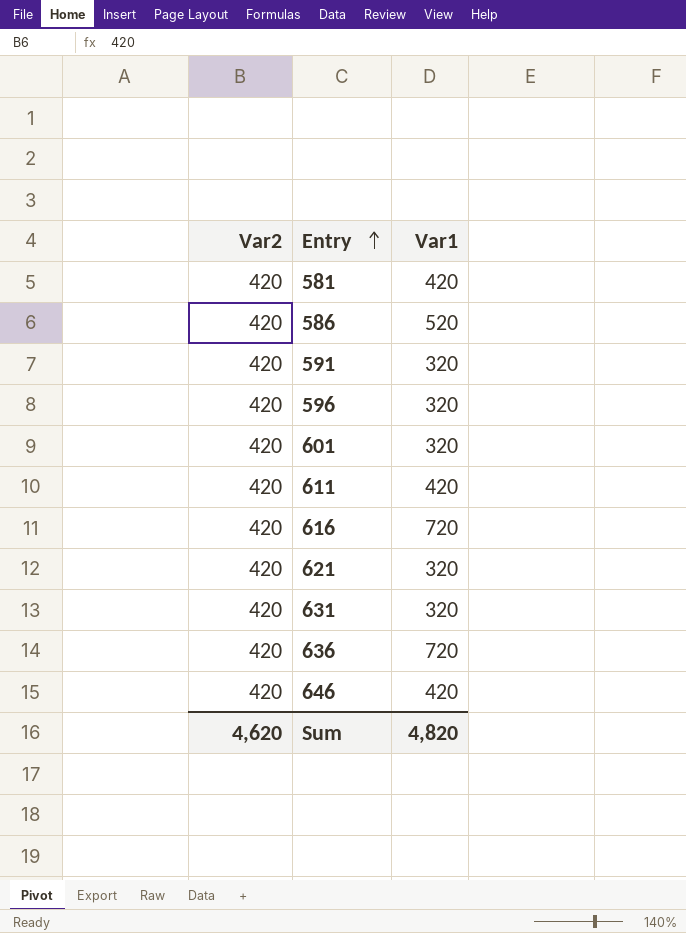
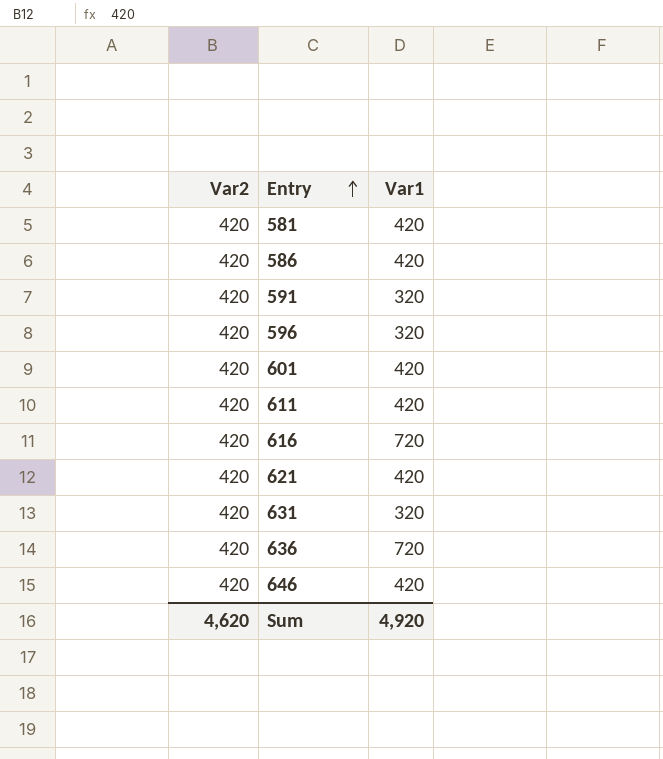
586 | Var1: 520 -> 420
601 | Var1: 320 -> 420
621 | Var1: 320 -> 420
Sum | Var1: 4,820 -> 4,920

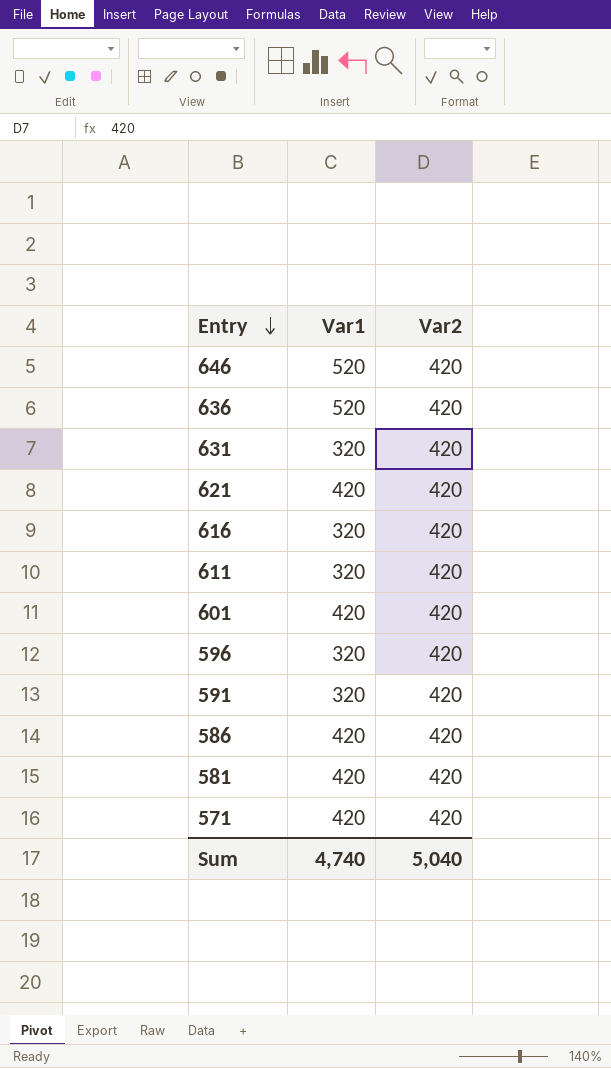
row order: Entry ascending -> Entry descending
column Var2 | position: 1 -> 3
646 | Var1: 420 -> 520
636 | Var1: 720 -> 520
616 | Var1: 720 -> 320
611 | Var1: 420 -> 320
row 571: none -> 420 | 420
Sum | Var1: 4,920 -> 4,740
Sum | Var2: 4,620 -> 5,040

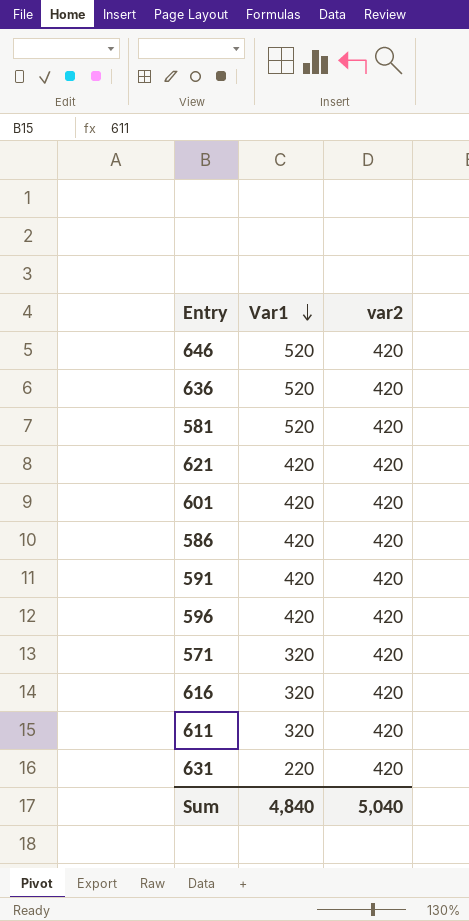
row order: Entry descending -> Var1 descending
column name: Var2 -> var2
581 | Var1: 420 -> 520
591 | Var1: 320 -> 420
596 | Var1: 320 -> 420
571 | Var1: 420 -> 320
631 | Var1: 320 -> 220
Sum | Var1: 4,740 -> 4,840

